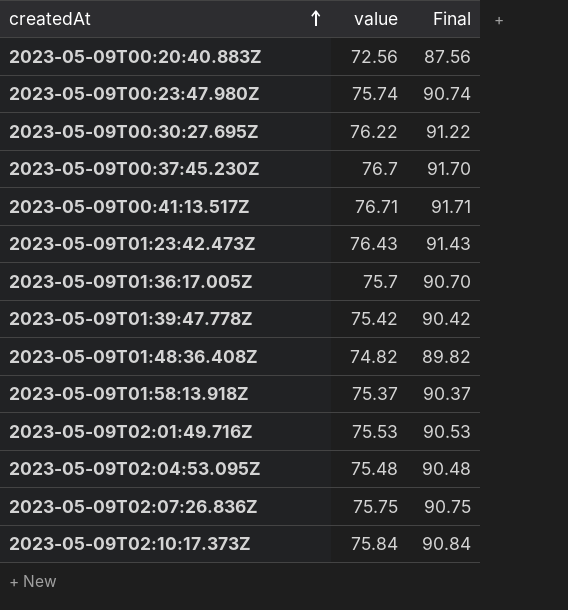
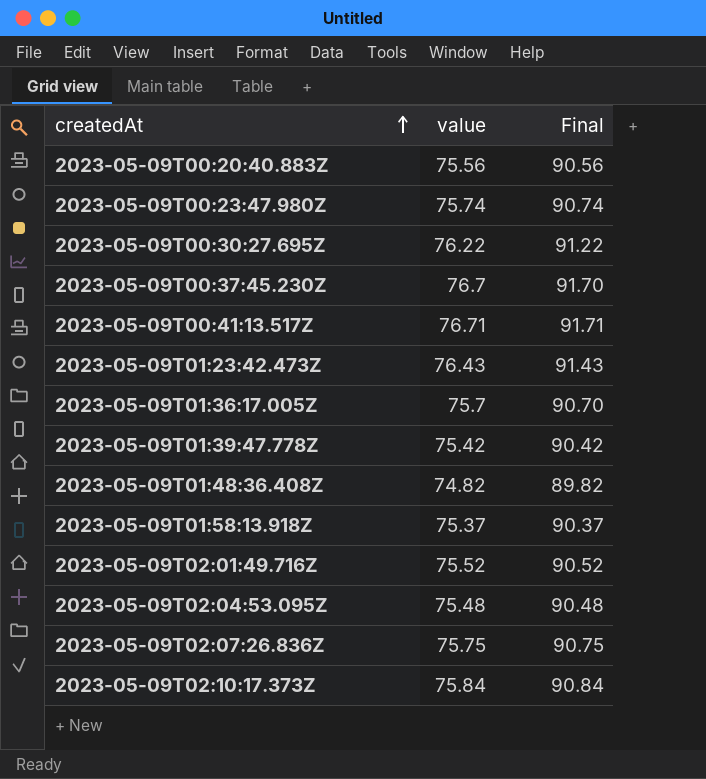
2023-05-09T00:20:40.883Z | value: 72.56 -> 75.56
2023-05-09T00:20:40.883Z | Final: 87.56 -> 90.56
2023-05-09T02:01:49.716Z | value: 75.53 -> 75.52
2023-05-09T02:01:49.716Z | Final: 90.53 -> 90.52

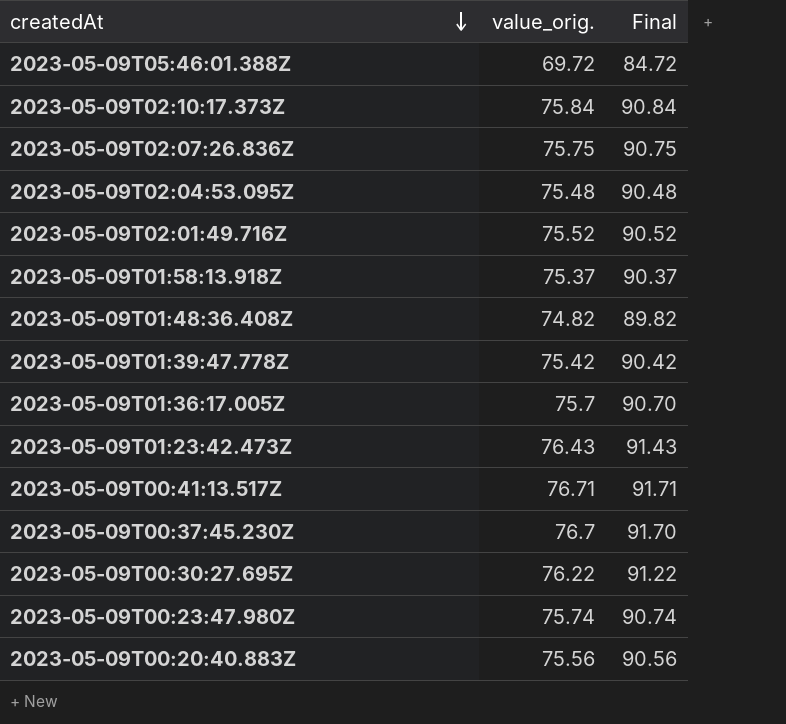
row order: createdAt ascending -> createdAt descending
column name: value -> value_orig.
row 2023-05-09T05:46:01.388Z: none -> 69.72 | 84.72

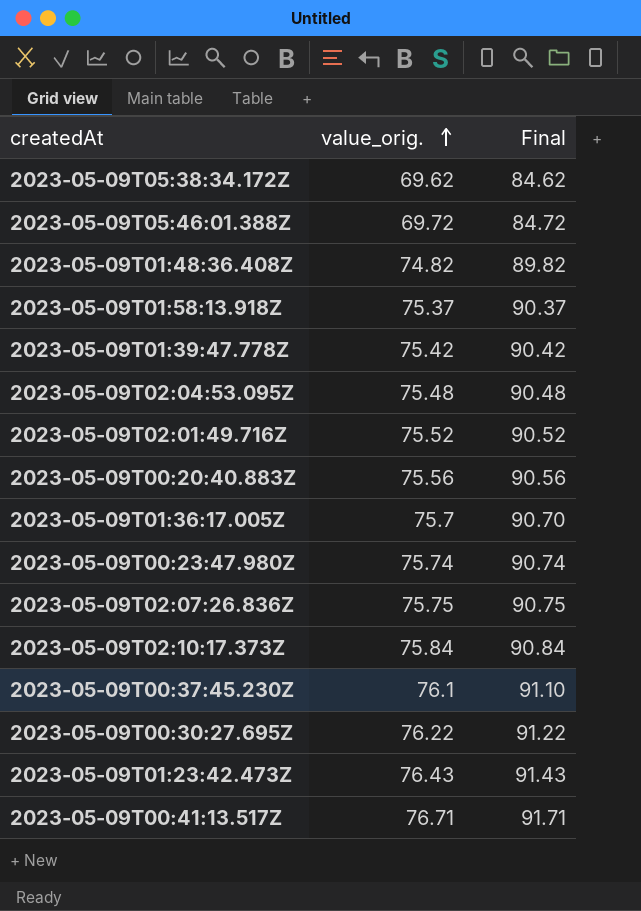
row order: createdAt descending -> value_orig. ascending
row 2023-05-09T05:38:34.172Z: none -> 69.62 | 84.62
2023-05-09T00:37:45.230Z | value_orig.: 76.7 -> 76.1
2023-05-09T00:37:45.230Z | Final: 91.70 -> 91.10

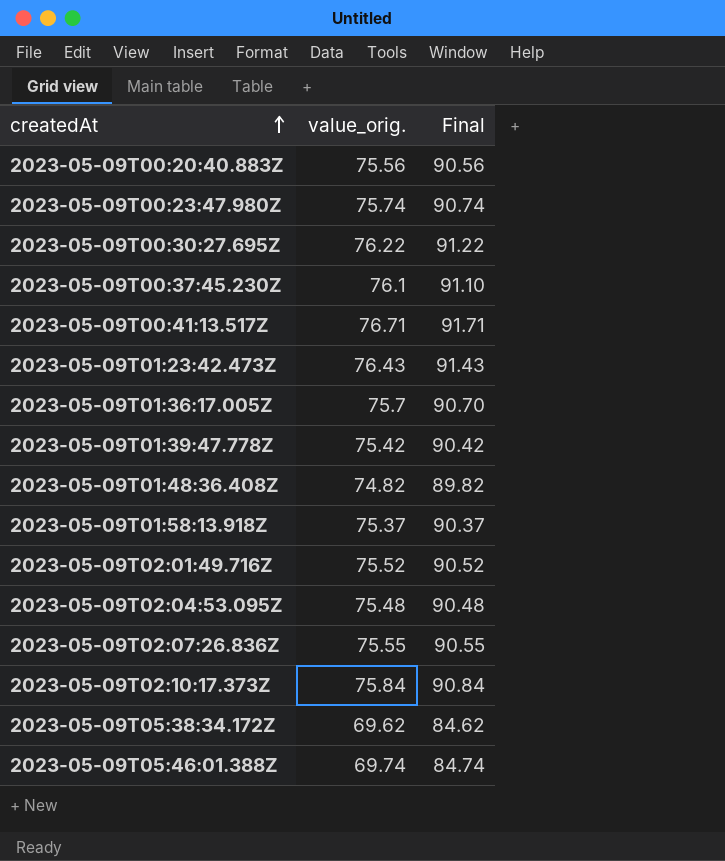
row order: value_orig. ascending -> createdAt ascending
2023-05-09T02:07:26.836Z | value_orig.: 75.75 -> 75.55
2023-05-09T02:07:26.836Z | Final: 90.75 -> 90.55
2023-05-09T05:46:01.388Z | value_orig.: 69.72 -> 69.74
2023-05-09T05:46:01.388Z | Final: 84.72 -> 84.74

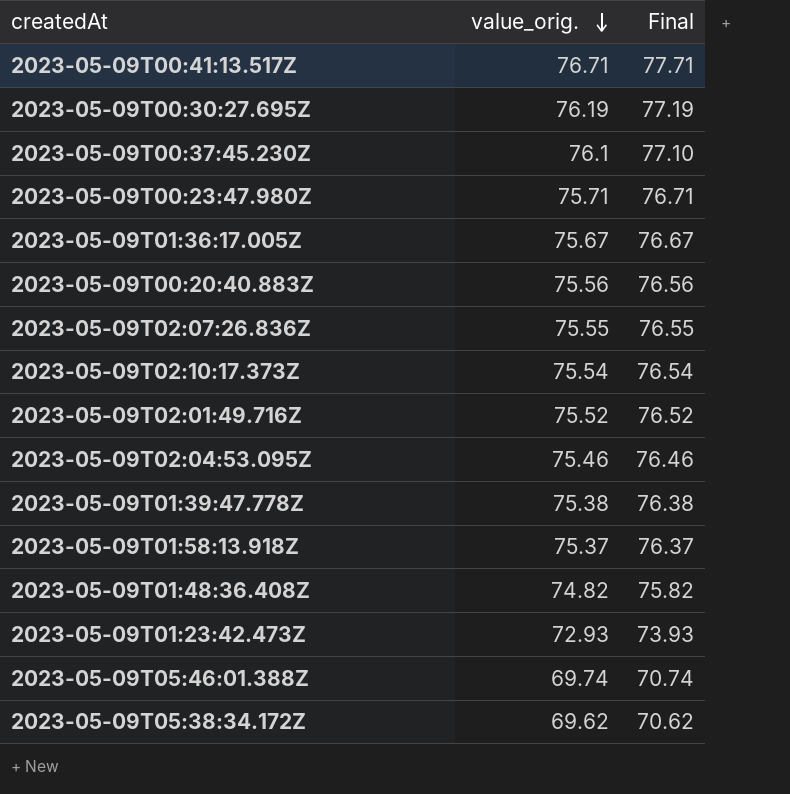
row order: createdAt ascending -> value_orig. descending
column Final | formula: [value_orig.] + 15 -> [value_orig.] + 1
2023-05-09T00:30:27.695Z | value_orig.: 76.22 -> 76.19
2023-05-09T00:23:47.980Z | value_orig.: 75.74 -> 75.71
2023-05-09T01:36:17.005Z | value_orig.: 75.7 -> 75.67
2023-05-09T02:10:17.373Z | value_orig.: 75.84 -> 75.54
2023-05-09T02:04:53.095Z | value_orig.: 75.48 -> 75.46
2023-05-09T01:39:47.778Z | value_orig.: 75.42 -> 75.38
2023-05-09T01:23:42.473Z | value_orig.: 76.43 -> 72.93

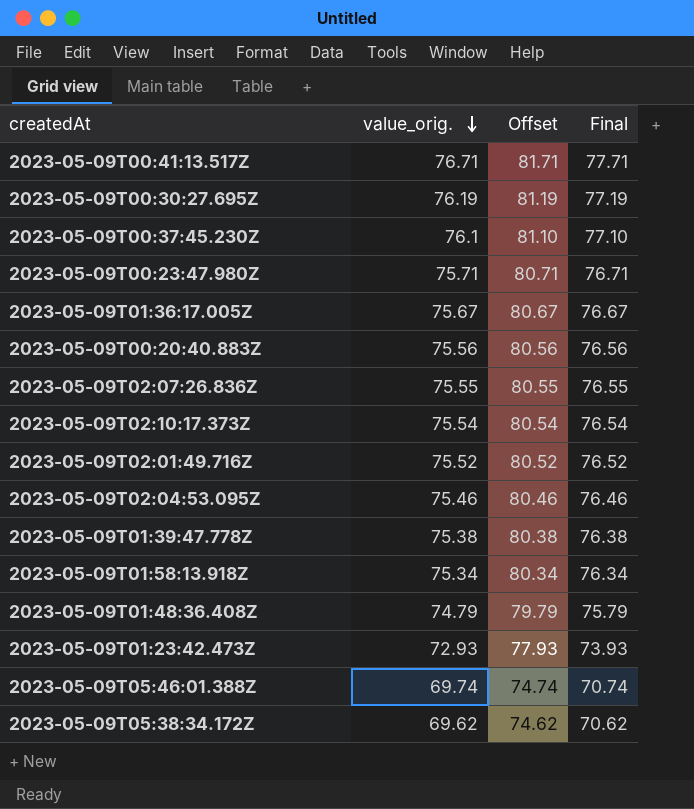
column Offset | formula: none -> [value_orig.] + 5
2023-05-09T01:58:13.918Z | value_orig.: 75.37 -> 75.34
2023-05-09T01:58:13.918Z | Final: 76.37 -> 76.34
2023-05-09T01:48:36.408Z | value_orig.: 74.82 -> 74.79
2023-05-09T01:48:36.408Z | Final: 75.82 -> 75.79

